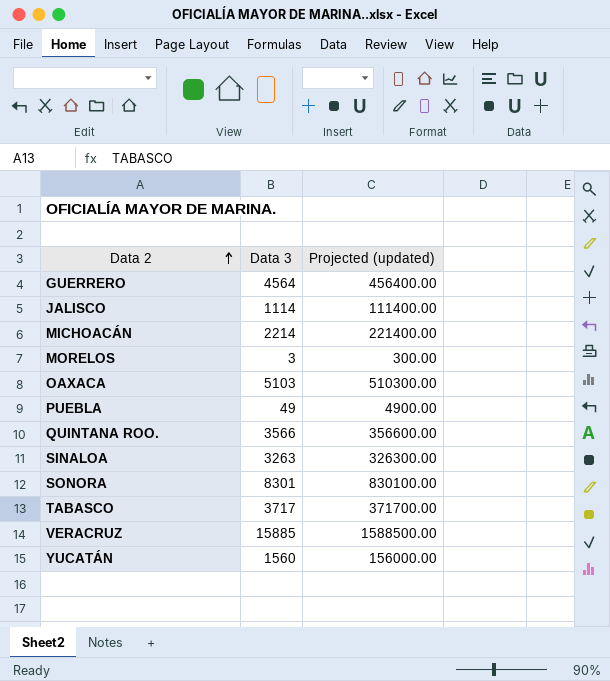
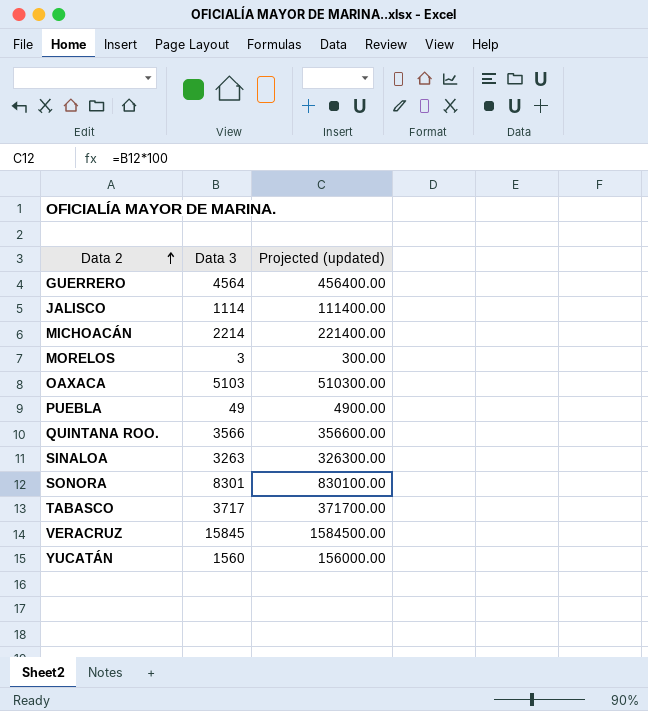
VERACRUZ | Data 3: 15885 -> 15845
VERACRUZ | Projected (updated): 1588500.00 -> 1584500.00

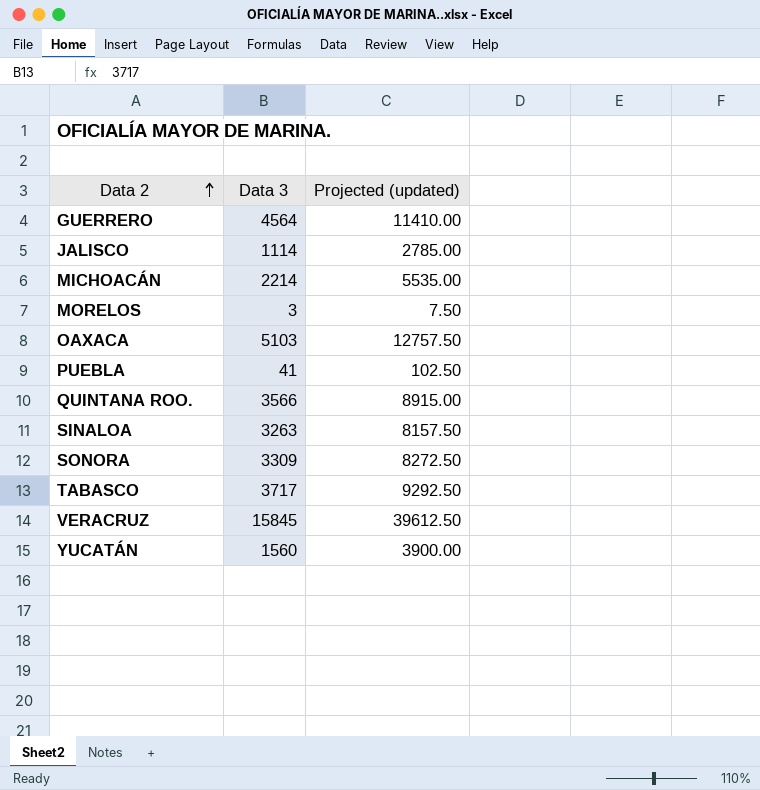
column Projected (updated) | formula: [Data 3] * 100 -> [Data 3] * 2.5
PUEBLA | Data 3: 49 -> 41
SONORA | Data 3: 8301 -> 3309

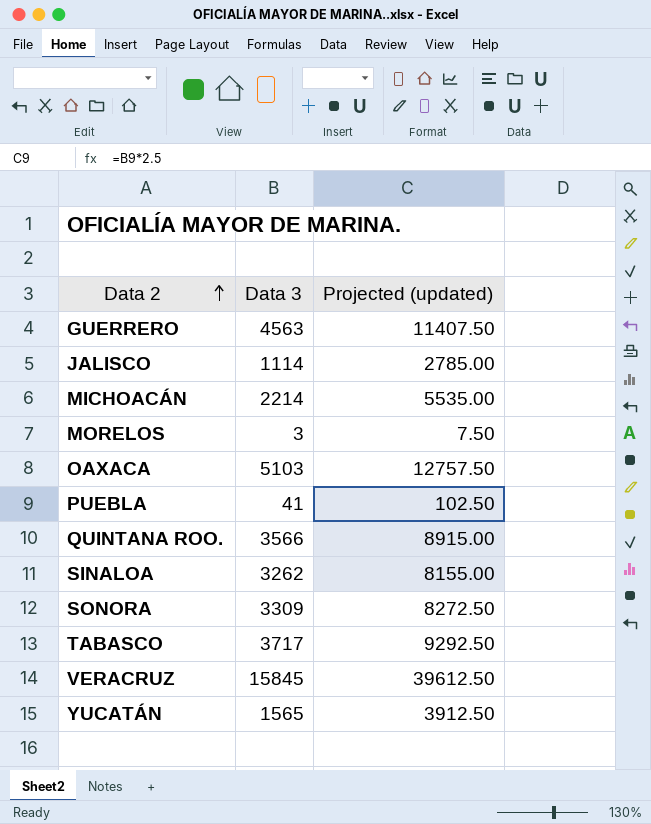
GUERRERO | Data 3: 4564 -> 4563
GUERRERO | Projected (updated): 11410.00 -> 11407.50
SINALOA | Data 3: 3263 -> 3262
SINALOA | Projected (updated): 8157.50 -> 8155.00
YUCATÁN | Data 3: 1560 -> 1565
YUCATÁN | Projected (updated): 3900.00 -> 3912.50

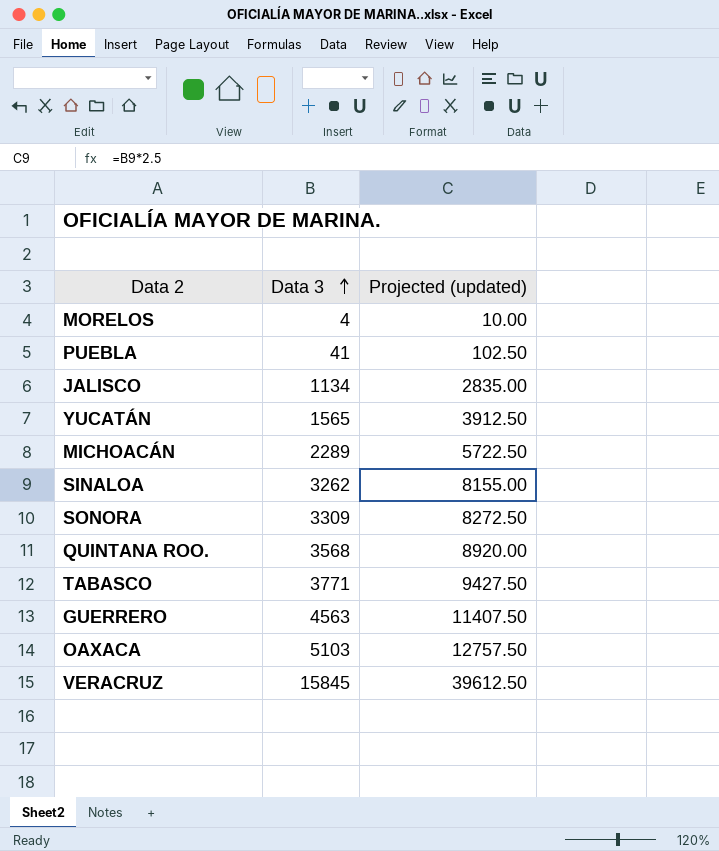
row order: Data 2 ascending -> Data 3 ascending
MORELOS | Data 3: 3 -> 4
MORELOS | Projected (updated): 7.50 -> 10.00
JALISCO | Data 3: 1114 -> 1134
JALISCO | Projected (updated): 2785.00 -> 2835.00
MICHOACÁN | Data 3: 2214 -> 2289
MICHOACÁN | Projected (updated): 5535.00 -> 5722.50
QUINTANA ROO. | Data 3: 3566 -> 3568
QUINTANA ROO. | Projected (updated): 8915.00 -> 8920.00
TABASCO | Data 3: 3717 -> 3771
TABASCO | Projected (updated): 9292.50 -> 9427.50

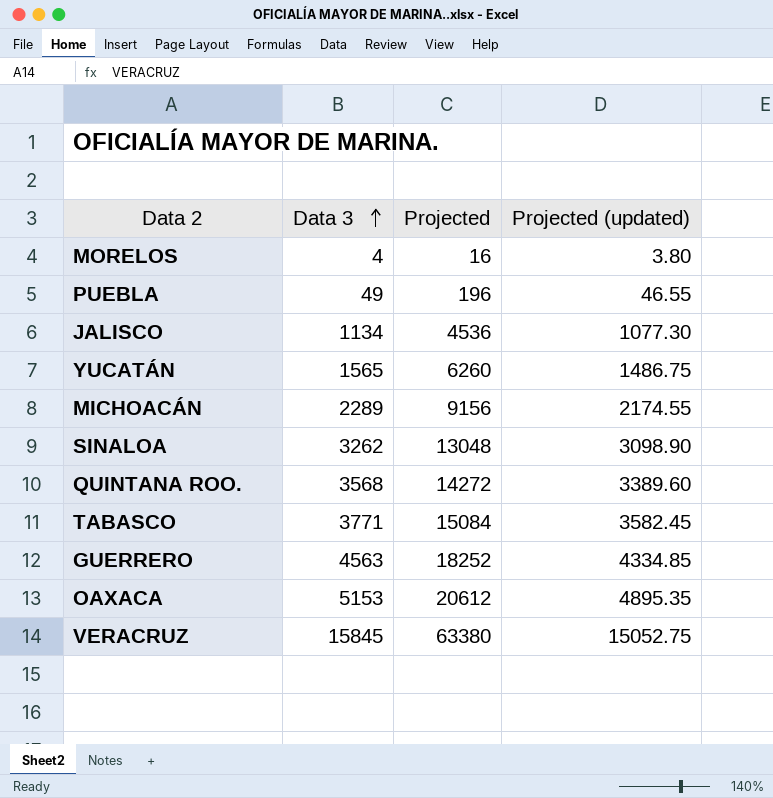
column Projected | formula: none -> [Data 3] * 4
column Projected (updated) | formula: [Data 3] * 2.5 -> [Data 3] * 0.95
row SONORA: 3309 | 8272.50 -> none
PUEBLA | Data 3: 41 -> 49
OAXACA | Data 3: 5103 -> 5153

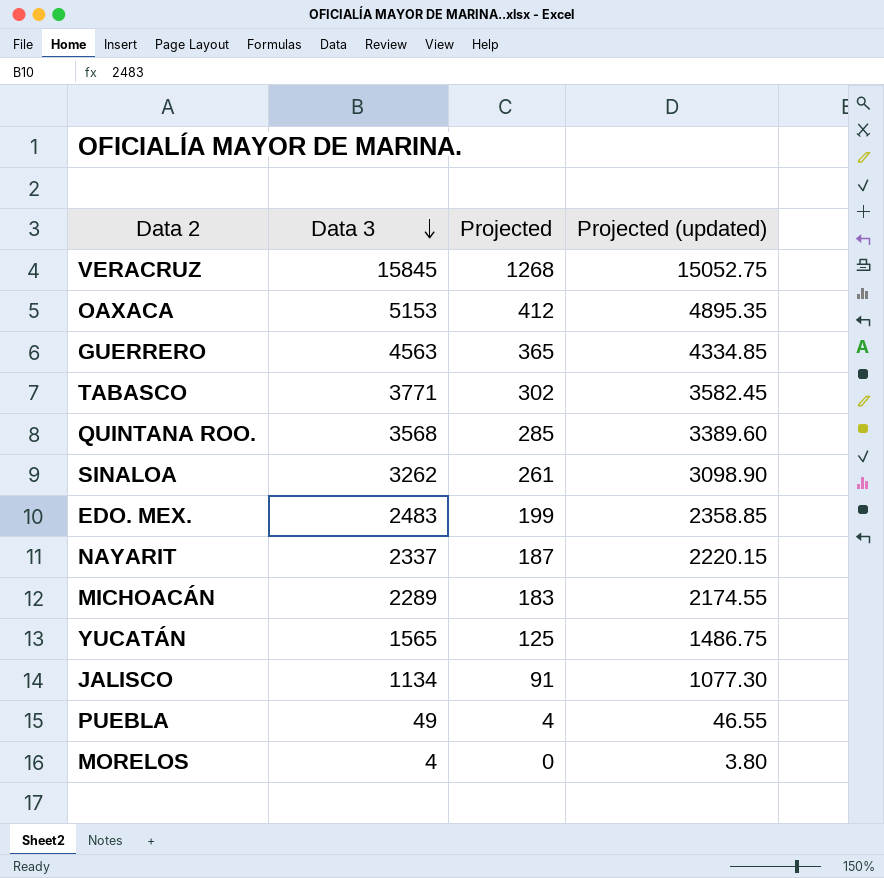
row order: Data 3 ascending -> Data 3 descending
column Projected | formula: [Data 3] * 4 -> [Data 3] * 0.08
row EDO. MEX.: none -> 2483 | 199 | 2358.85
row NAYARIT: none -> 2337 | 187 | 2220.15

